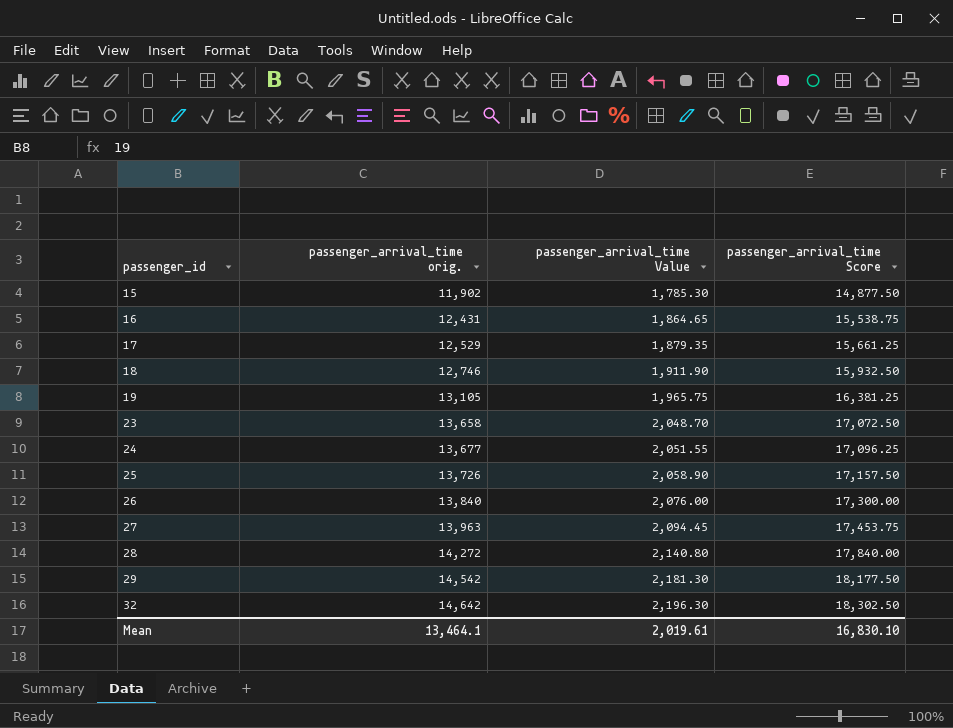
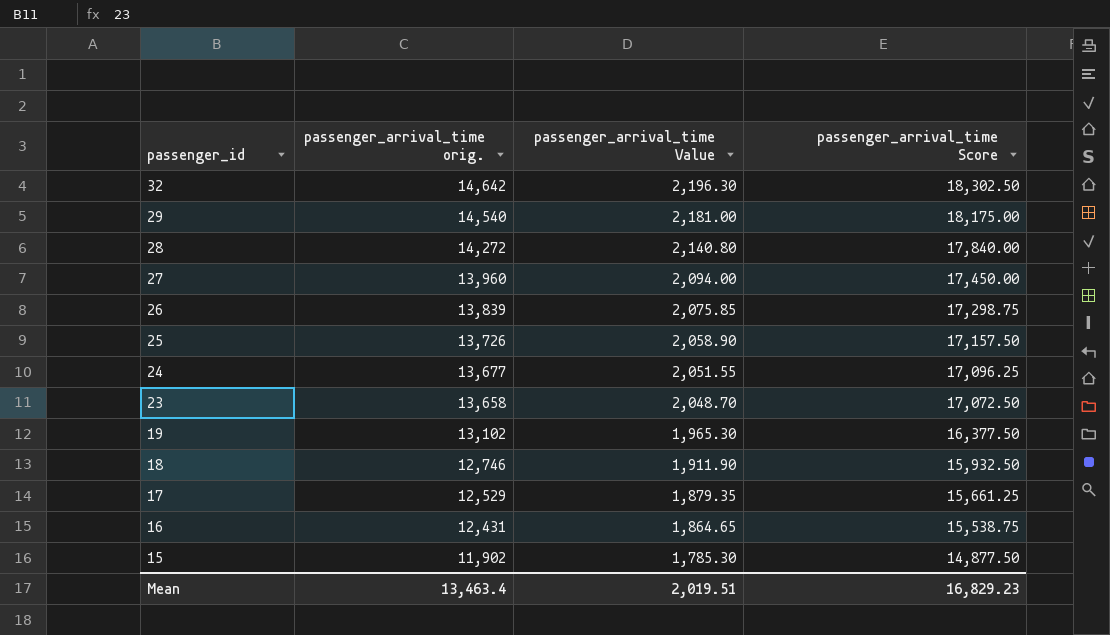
row order: passenger_id ascending -> passenger_id descending
29 | passenger_arrival_time orig.: 14,542 -> 14,540
29 | passenger_arrival_time Value: 2,181.30 -> 2,181.00
29 | passenger_arrival_time Score: 18,177.50 -> 18,175.00
27 | passenger_arrival_time orig.: 13,963 -> 13,960
27 | passenger_arrival_time Value: 2,094.45 -> 2,094.00
27 | passenger_arrival_time Score: 17,453.75 -> 17,450.00
26 | passenger_arrival_time orig.: 13,840 -> 13,839
26 | passenger_arrival_time Value: 2,076.00 -> 2,075.85
26 | passenger_arrival_time Score: 17,300.00 -> 17,298.75
19 | passenger_arrival_time orig.: 13,105 -> 13,102
19 | passenger_arrival_time Value: 1,965.75 -> 1,965.30
19 | passenger_arrival_time Score: 16,381.25 -> 16,377.50
Mean | passenger_arrival_time orig.: 13,464.1 -> 13,463.4
Mean | passenger_arrival_time Value: 2,019.61 -> 2,019.51
Mean | passenger_arrival_time Score: 16,830.10 -> 16,829.23

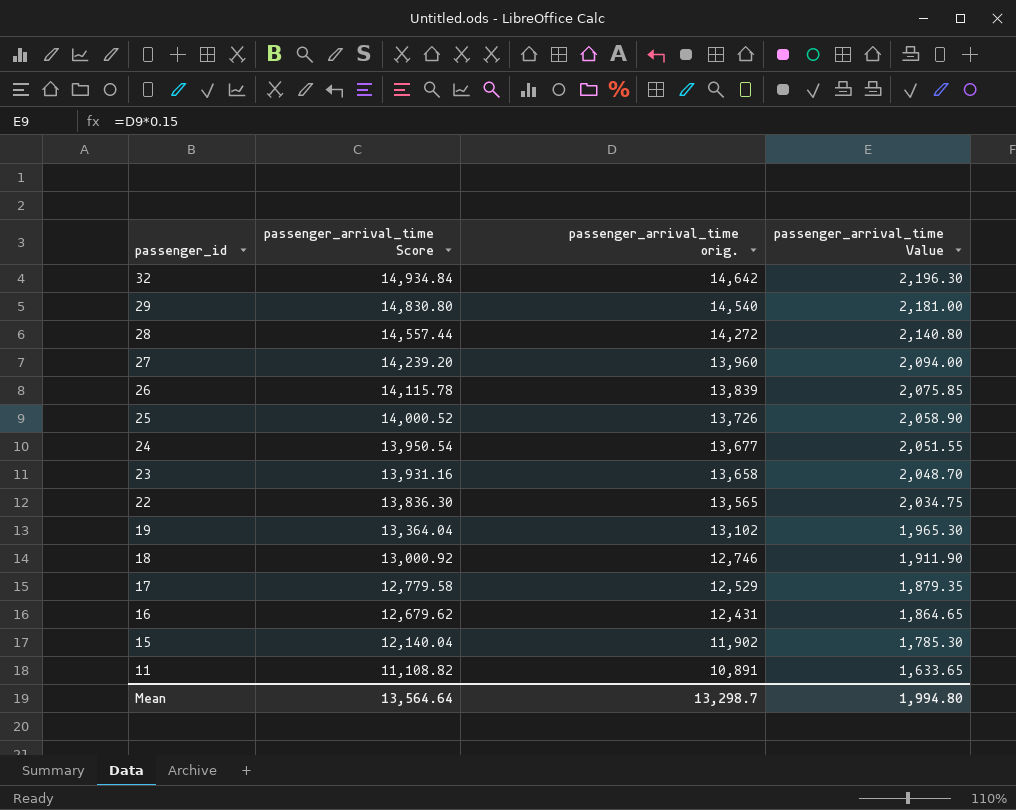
column passenger_arrival_time Score | formula: [passenger_arrival_time orig.] * 1.25 -> [passenger_arrival_time orig.] * 1.02
column passenger_arrival_time Score | position: 4 -> 2
row 22: none -> 13,836.30 | 13,565 | 2,034.75
row 11: none -> 11,108.82 | 10,891 | 1,633.65
Mean | passenger_arrival_time Score: 16,829.23 -> 13,564.64
Mean | passenger_arrival_time orig.: 13,463.4 -> 13,298.7
Mean | passenger_arrival_time Value: 2,019.51 -> 1,994.80

